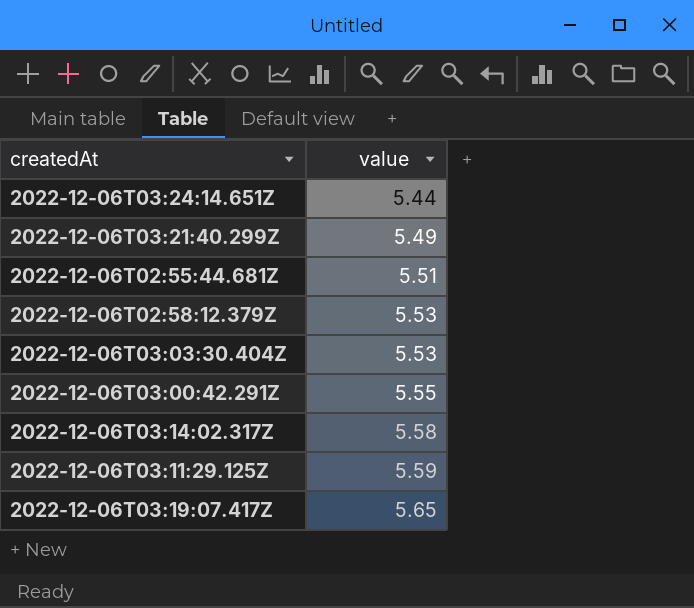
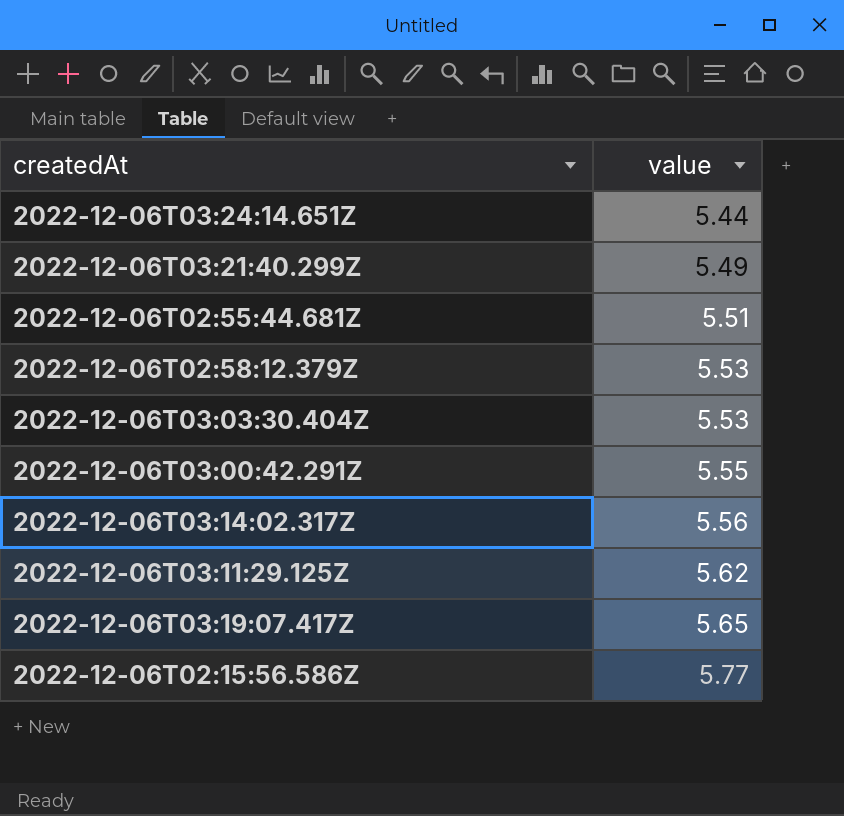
2022-12-06T03:14:02.317Z | value: 5.58 -> 5.56
2022-12-06T03:11:29.125Z | value: 5.59 -> 5.62
row 2022-12-06T02:15:56.586Z: none -> 5.77

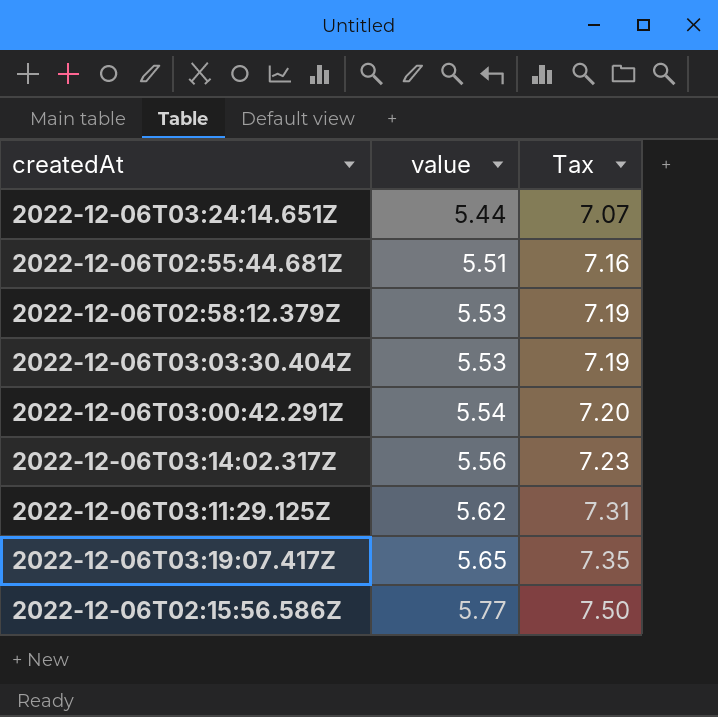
column Tax | formula: none -> [value] * 1.3
row 2022-12-06T03:21:40.299Z: 5.49 -> none
2022-12-06T03:00:42.291Z | value: 5.55 -> 5.54

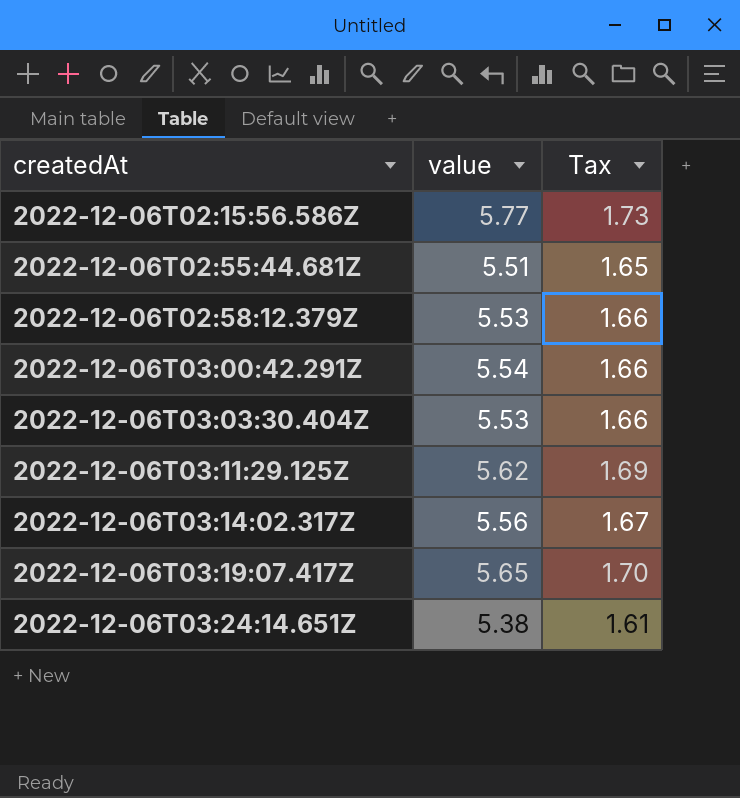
row order: value ascending -> createdAt ascending
column Tax | formula: [value] * 1.3 -> [value] * 0.3
2022-12-06T03:24:14.651Z | value: 5.44 -> 5.38

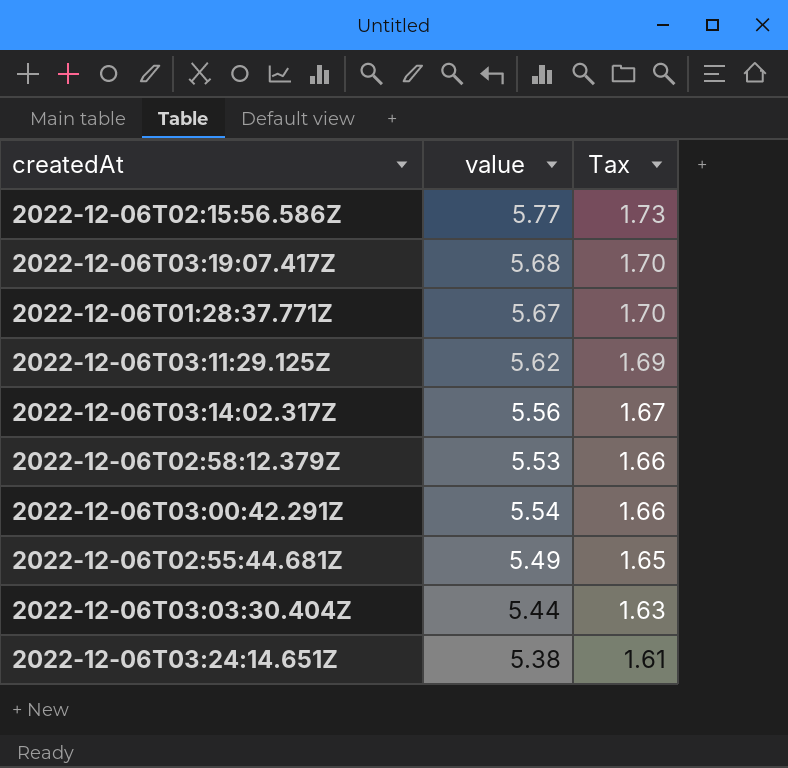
row order: createdAt ascending -> Tax descending
2022-12-06T03:19:07.417Z | value: 5.65 -> 5.68
row 2022-12-06T01:28:37.771Z: none -> 5.67 | 1.70
2022-12-06T02:55:44.681Z | value: 5.51 -> 5.49
2022-12-06T03:03:30.404Z | value: 5.53 -> 5.44
2022-12-06T03:03:30.404Z | Tax: 1.66 -> 1.63

